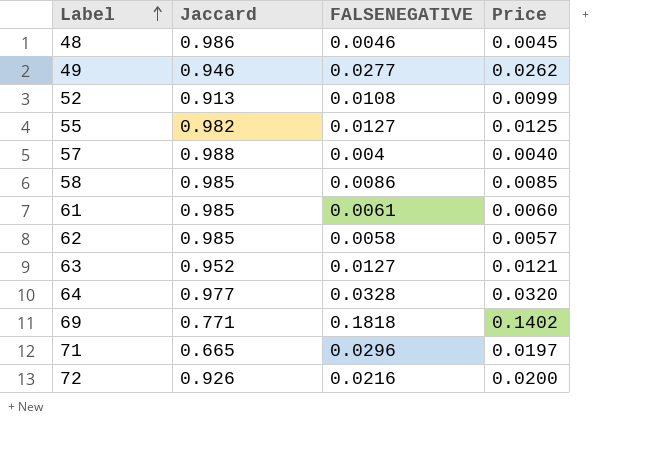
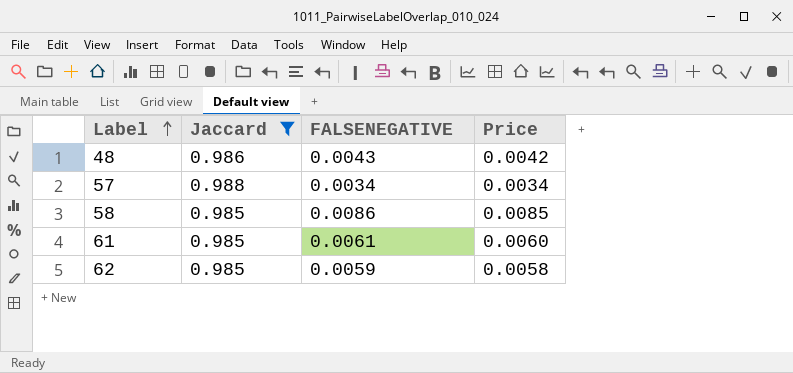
filter: none -> Jaccard >= 0.985
48 | FALSENEGATIVE: 0.0046 -> 0.0043
48 | Price: 0.0045 -> 0.0042
57 | FALSENEGATIVE: 0.004 -> 0.0034
57 | Price: 0.0040 -> 0.0034
62 | FALSENEGATIVE: 0.0058 -> 0.0059
62 | Price: 0.0057 -> 0.0058

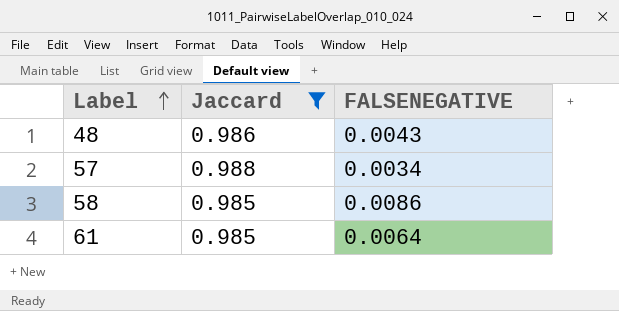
column Price | formula: [Jaccard] * [FALSENEGATIVE] -> none
row 62: 0.985 | 0.0059 | 0.0058 -> none
61 | FALSENEGATIVE: 0.0061 -> 0.0064

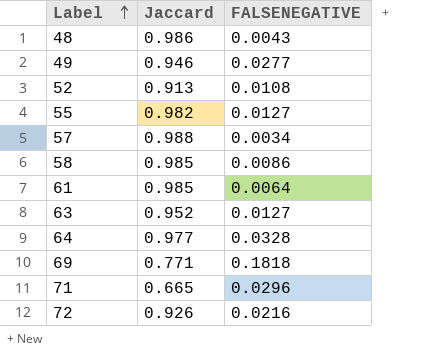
filter: Jaccard >= 0.985 -> none

